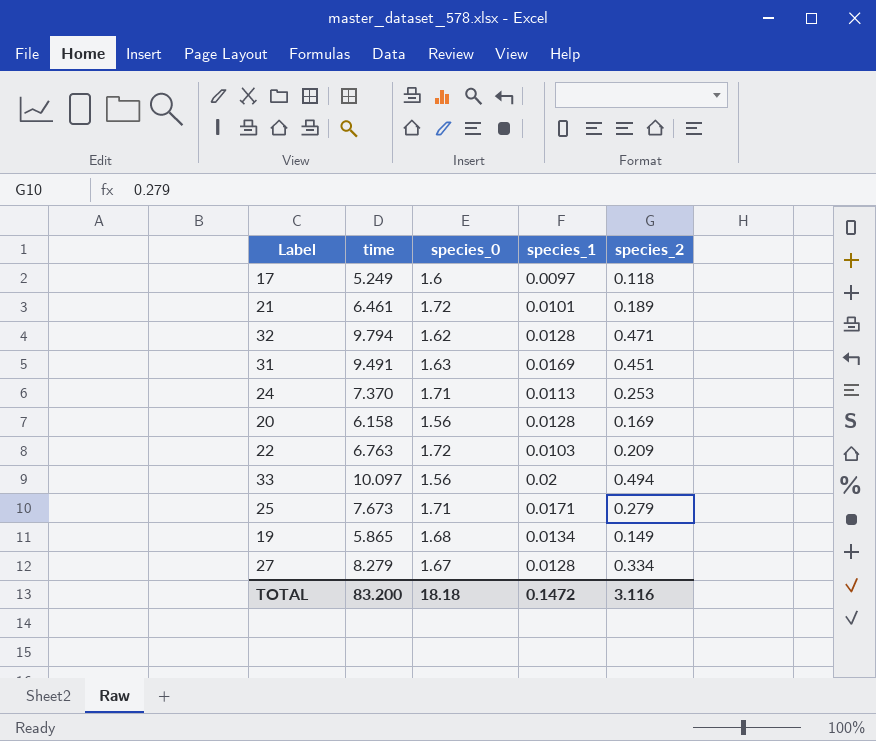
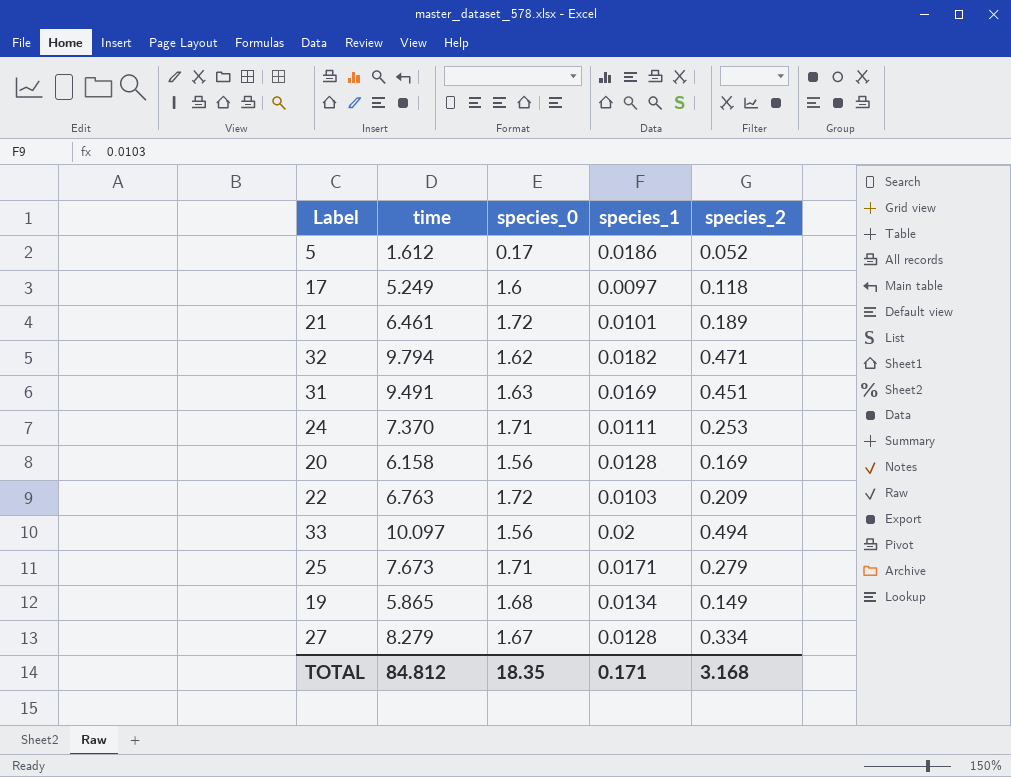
row 5: none -> 1.612 | 0.17 | 0.0186 | 0.052
32 | species_1: 0.0128 -> 0.0182
24 | species_1: 0.0113 -> 0.0111
TOTAL | time: 83.200 -> 84.812
TOTAL | species_0: 18.18 -> 18.35
TOTAL | species_1: 0.1472 -> 0.171
TOTAL | species_2: 3.116 -> 3.168

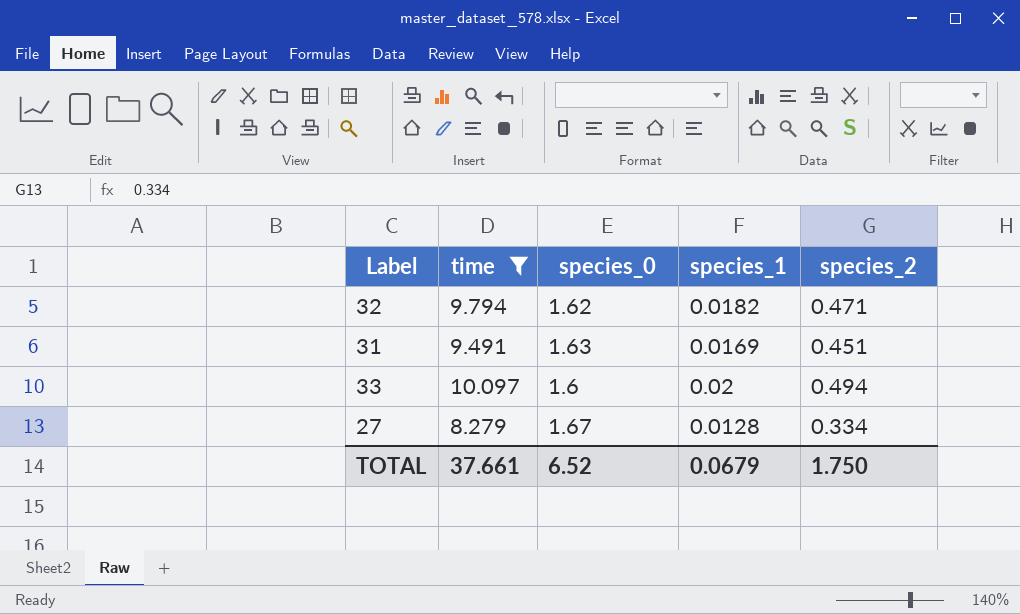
filter: none -> time >= 8.279
33 | species_0: 1.56 -> 1.6
TOTAL | time: 84.812 -> 37.661
TOTAL | species_0: 18.35 -> 6.52
TOTAL | species_1: 0.171 -> 0.0679
TOTAL | species_2: 3.168 -> 1.750

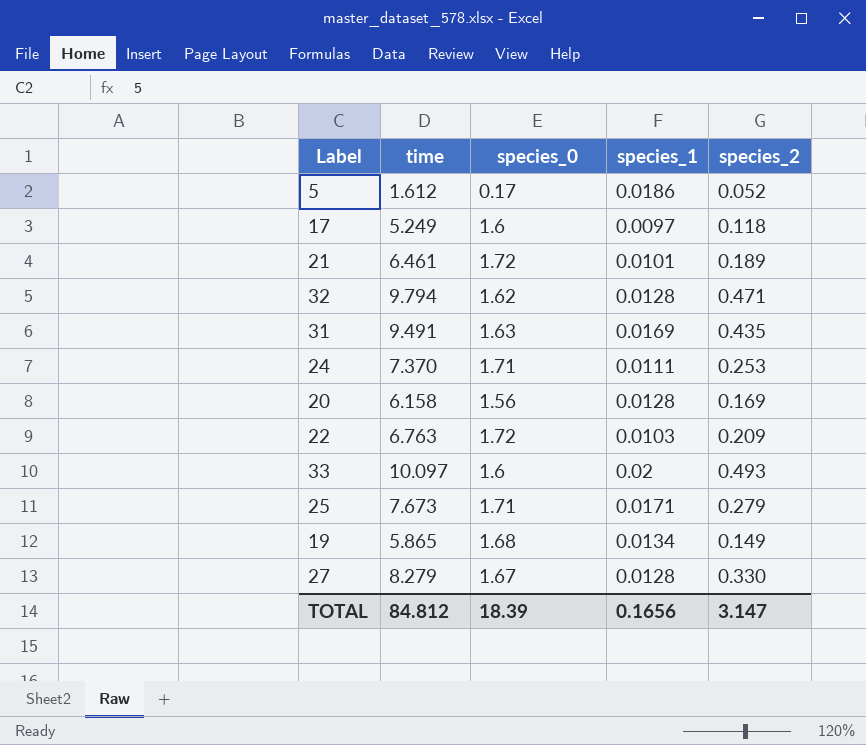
filter: time >= 8.279 -> none
32 | species_1: 0.0182 -> 0.0128
31 | species_2: 0.451 -> 0.435
33 | species_2: 0.494 -> 0.493
27 | species_2: 0.334 -> 0.330
TOTAL | time: 37.661 -> 84.812
TOTAL | species_0: 6.52 -> 18.39
TOTAL | species_1: 0.0679 -> 0.1656
TOTAL | species_2: 1.750 -> 3.147

